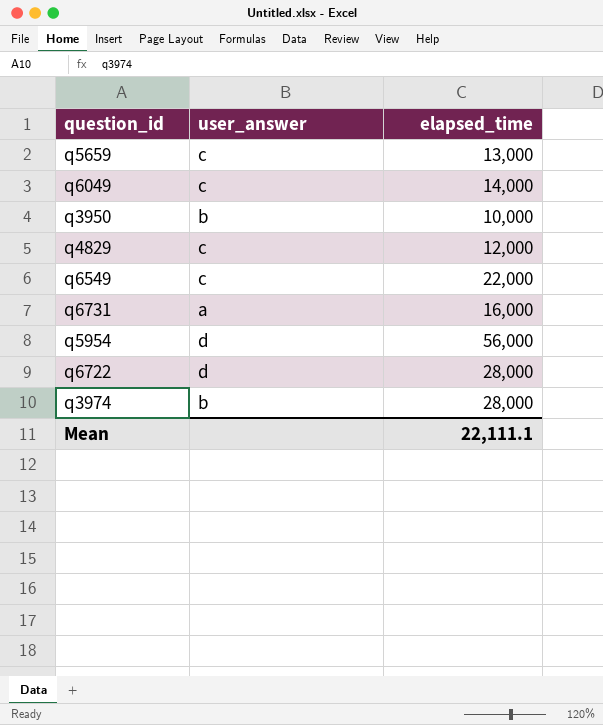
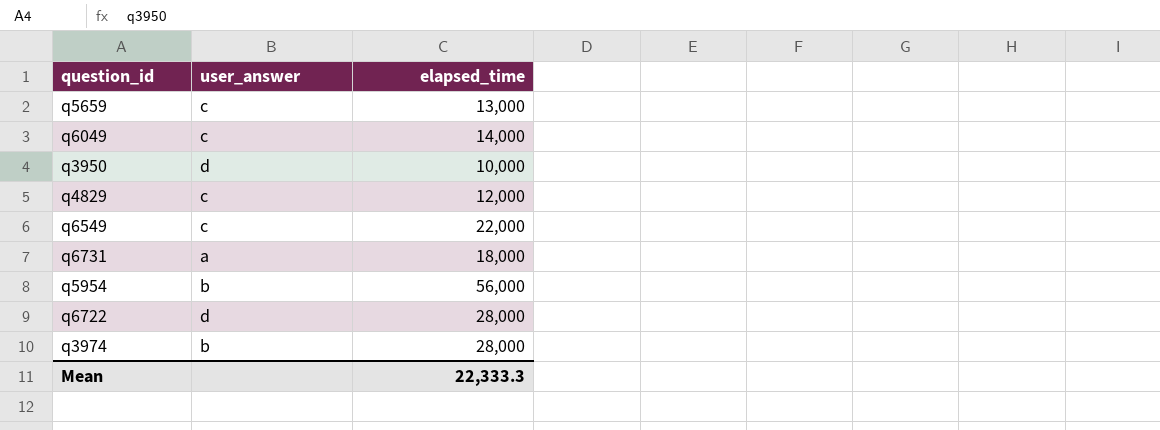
q3950 | user_answer: b -> d
q6731 | elapsed_time: 16,000 -> 18,000
q5954 | user_answer: d -> b
Mean | elapsed_time: 22,111.1 -> 22,333.3

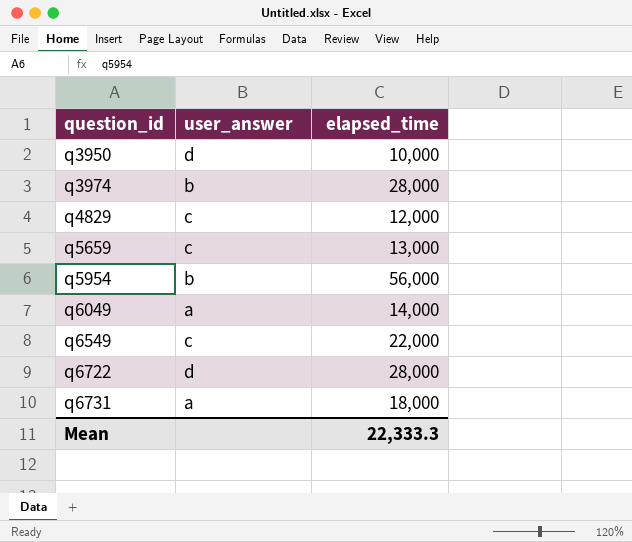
row order: none -> question_id ascending
q6049 | user_answer: c -> a

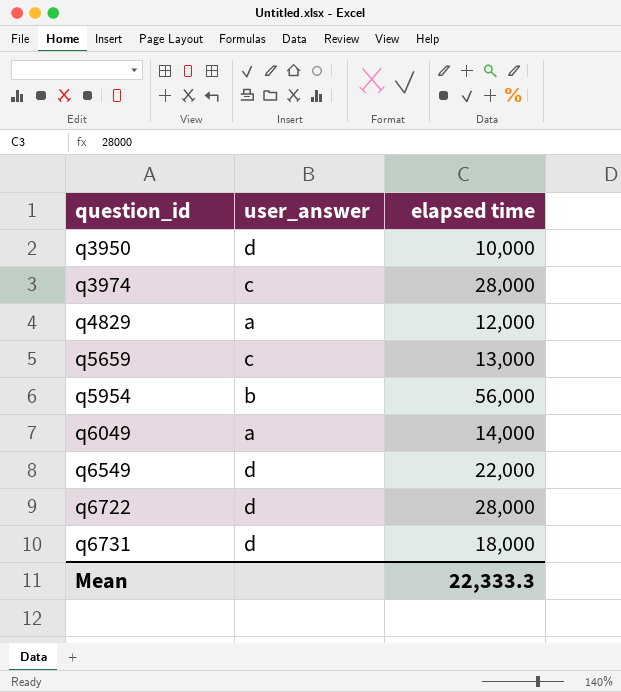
column name: elapsed_time -> elapsed time
q3974 | user_answer: b -> c
q4829 | user_answer: c -> a
q6549 | user_answer: c -> d
q6731 | user_answer: a -> d

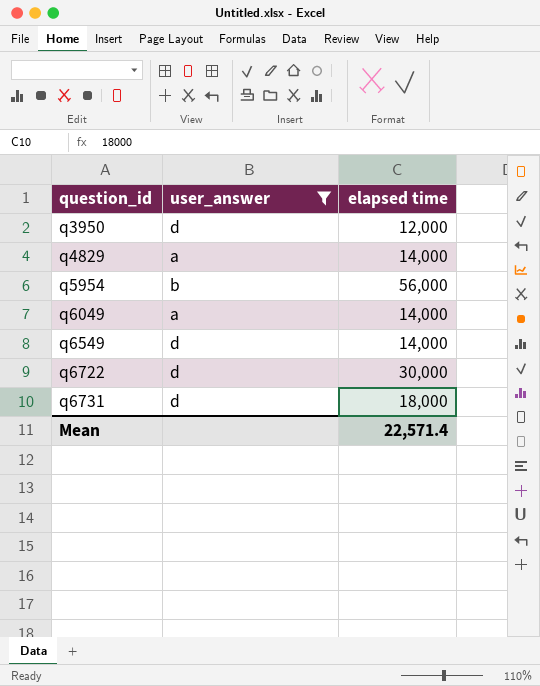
filter: none -> user_answer != c
q3950 | elapsed time: 10,000 -> 12,000
q4829 | elapsed time: 12,000 -> 14,000
q6549 | elapsed time: 22,000 -> 14,000
q6722 | elapsed time: 28,000 -> 30,000
Mean | elapsed time: 22,333.3 -> 22,571.4

